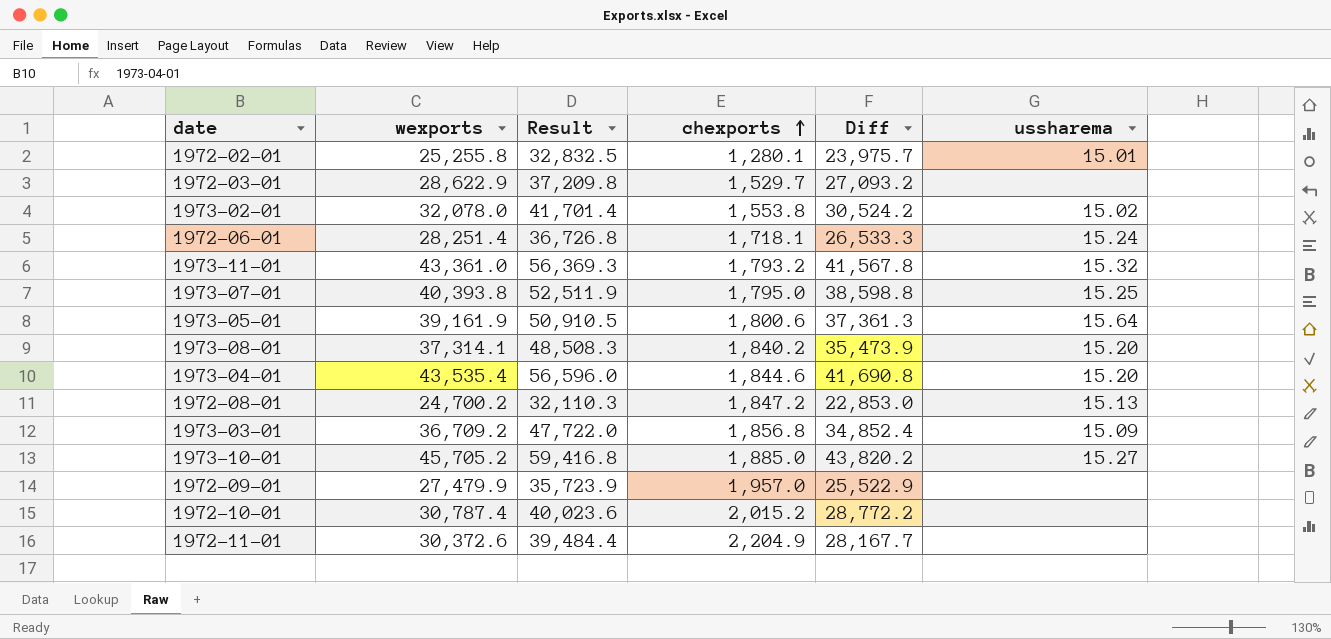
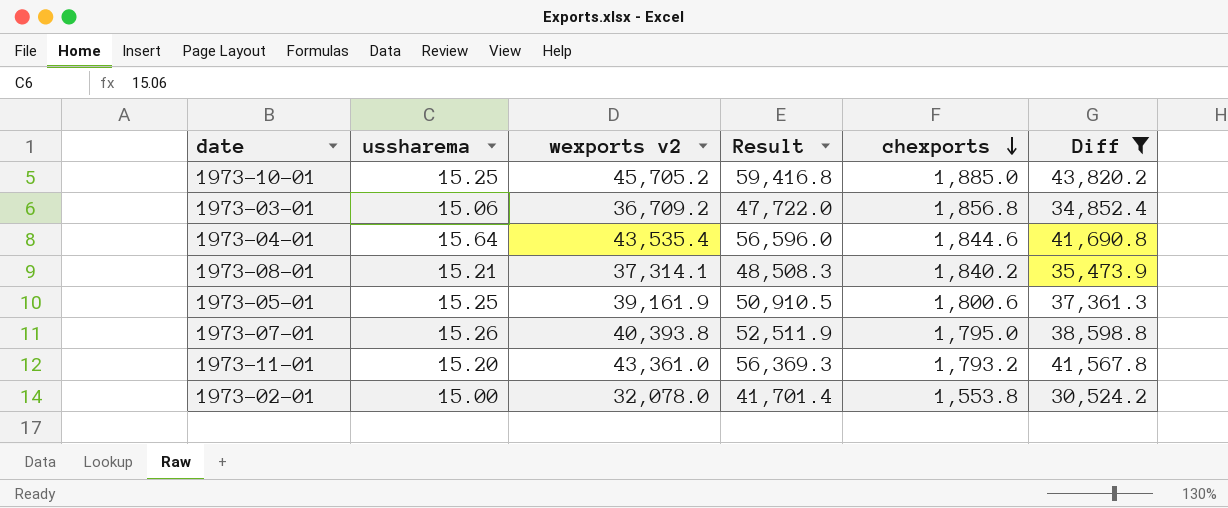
filter: none -> Diff >= 30,524.2
row order: chexports ascending -> chexports descending
column ussharema | position: 6 -> 2
column name: wexports -> wexports v2
1973-10-01 | ussharema: 15.27 -> 15.25
1973-03-01 | ussharema: 15.09 -> 15.06
1973-04-01 | ussharema: 15.20 -> 15.64
1973-08-01 | ussharema: 15.20 -> 15.21
1973-05-01 | ussharema: 15.64 -> 15.25
1973-07-01 | ussharema: 15.25 -> 15.26
1973-11-01 | ussharema: 15.32 -> 15.20
1973-02-01 | ussharema: 15.02 -> 15.00

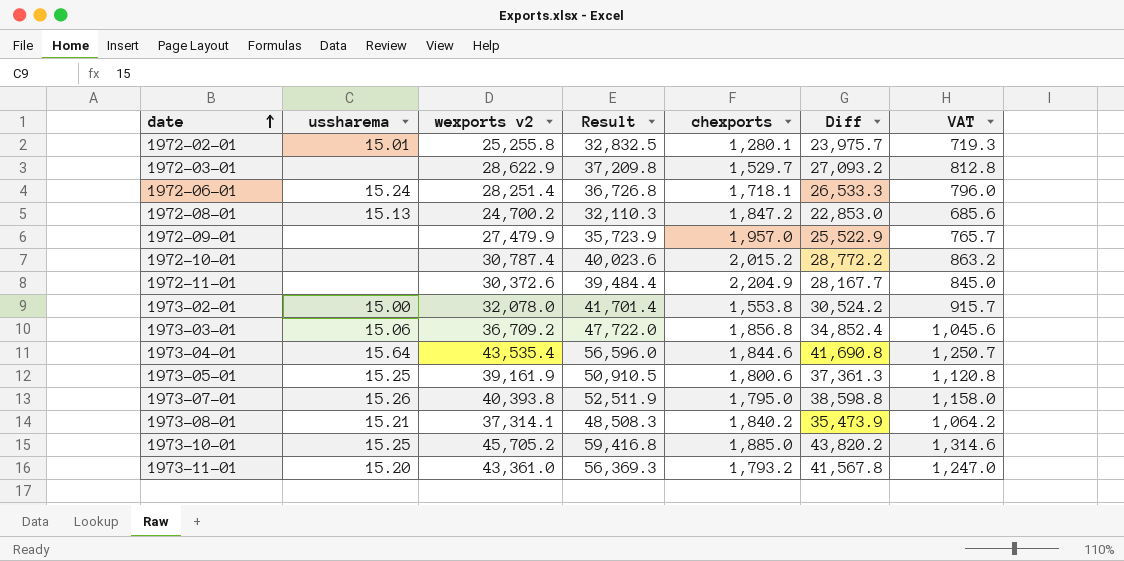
filter: Diff >= 30,524.2 -> none
row order: chexports descending -> date ascending
column VAT | formula: none -> [Diff] * 0.03

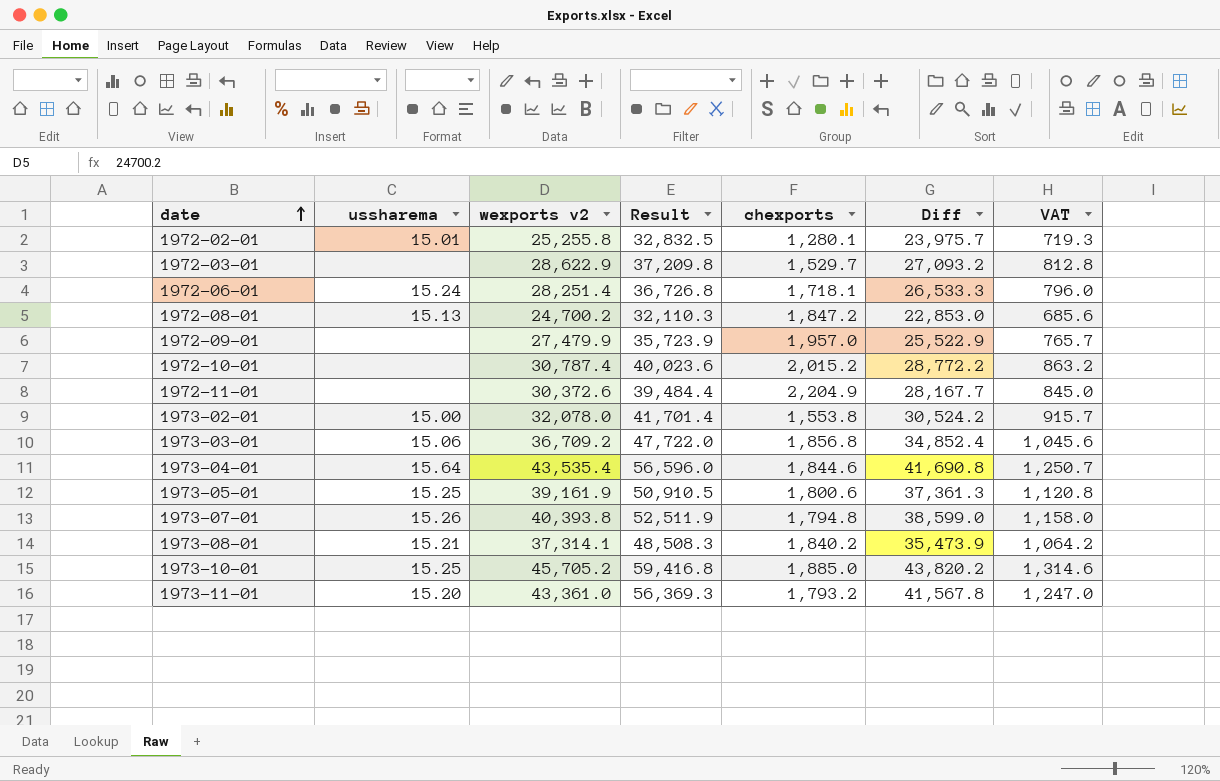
1973-07-01 | chexports: 1,795.0 -> 1,794.8
1973-07-01 | Diff: 38,598.8 -> 38,599.0

